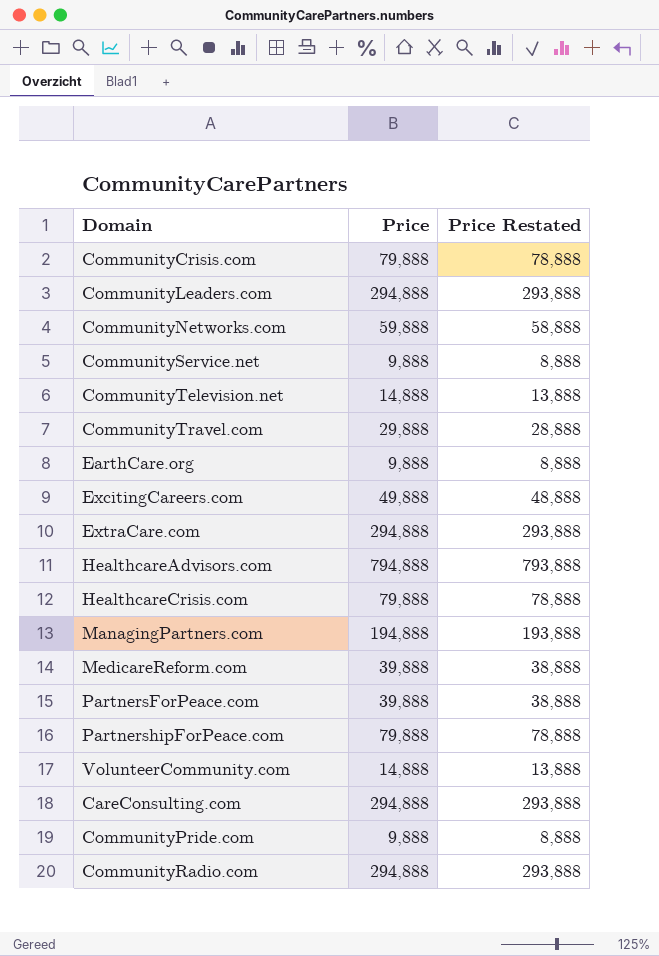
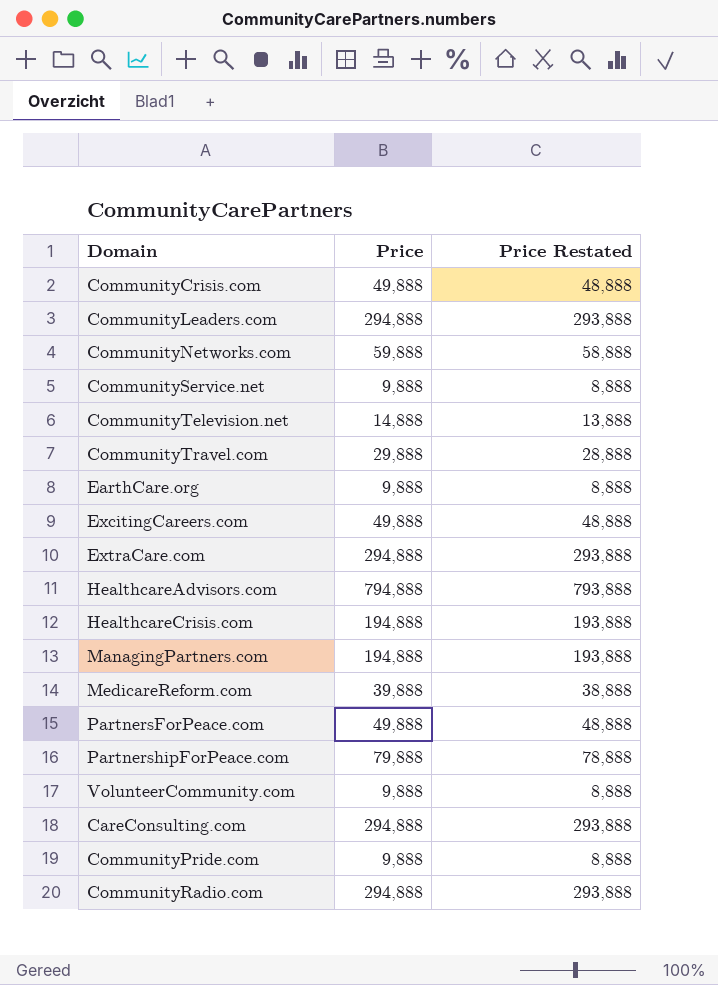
CommunityCrisis.com | Price: 79,888 -> 49,888
CommunityCrisis.com | Price Restated: 78,888 -> 48,888
HealthcareCrisis.com | Price: 79,888 -> 194,888
HealthcareCrisis.com | Price Restated: 78,888 -> 193,888
PartnersForPeace.com | Price: 39,888 -> 49,888
PartnersForPeace.com | Price Restated: 38,888 -> 48,888
VolunteerCommunity.com | Price: 14,888 -> 9,888
VolunteerCommunity.com | Price Restated: 13,888 -> 8,888

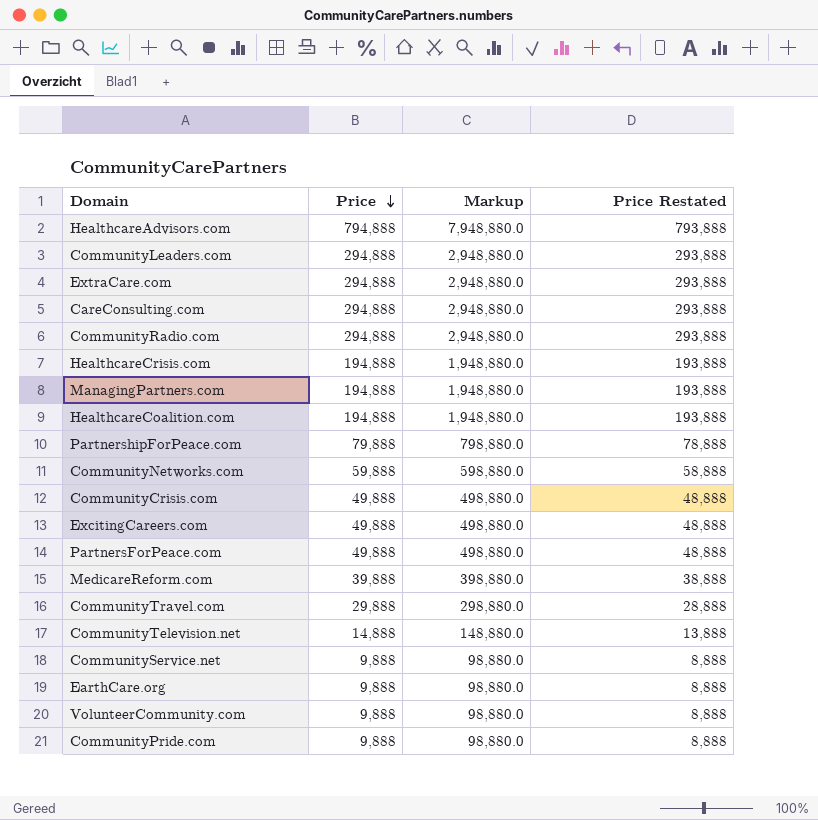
row order: none -> Price descending
column Markup | formula: none -> [Price] * 10
row HealthcareCoalition.com: none -> 194,888 | 1,948,880.0 | 193,888

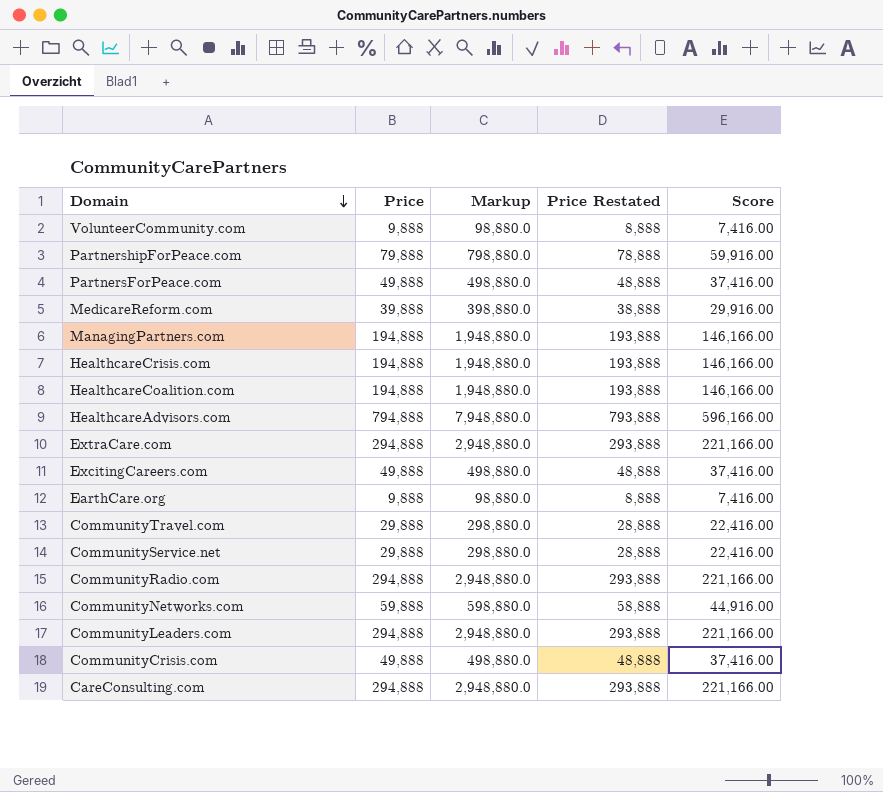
row order: Price descending -> Domain descending
column Score | formula: none -> [Price] * 0.75
row CommunityTelevision.net: 14,888 | 148,880.0 | 13,888 -> none
row CommunityPride.com: 9,888 | 98,880.0 | 8,888 -> none
CommunityService.net | Price: 9,888 -> 29,888
CommunityService.net | Markup: 98,880.0 -> 298,880.0
CommunityService.net | Price Restated: 8,888 -> 28,888

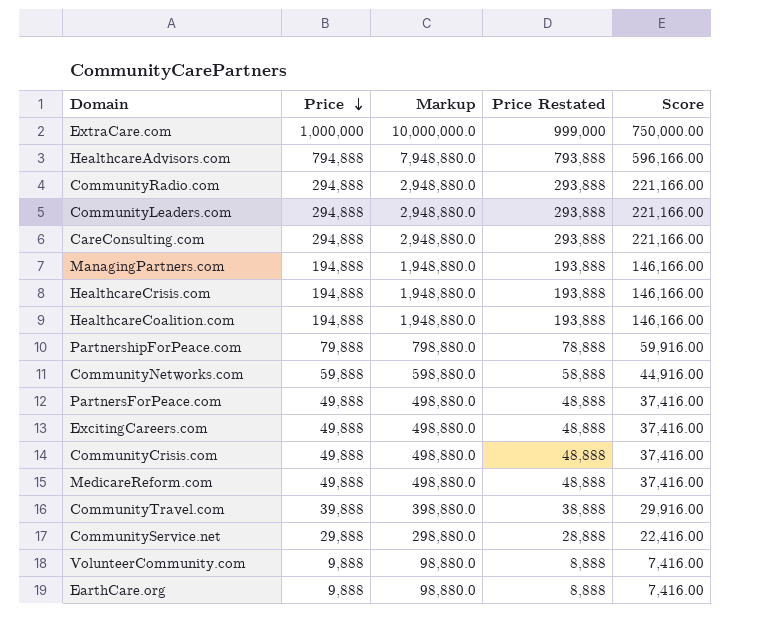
row order: Domain descending -> Price descending
ExtraCare.com | Price: 294,888 -> 1,000,000
ExtraCare.com | Markup: 2,948,880.0 -> 10,000,000.0
ExtraCare.com | Price Restated: 293,888 -> 999,000
ExtraCare.com | Score: 221,166.00 -> 750,000.00
MedicareReform.com | Price: 39,888 -> 49,888
MedicareReform.com | Markup: 398,880.0 -> 498,880.0
MedicareReform.com | Price Restated: 38,888 -> 48,888
MedicareReform.com | Score: 29,916.00 -> 37,416.00
CommunityTravel.com | Price: 29,888 -> 39,888
CommunityTravel.com | Markup: 298,880.0 -> 398,880.0
CommunityTravel.com | Price Restated: 28,888 -> 38,888
CommunityTravel.com | Score: 22,416.00 -> 29,916.00

